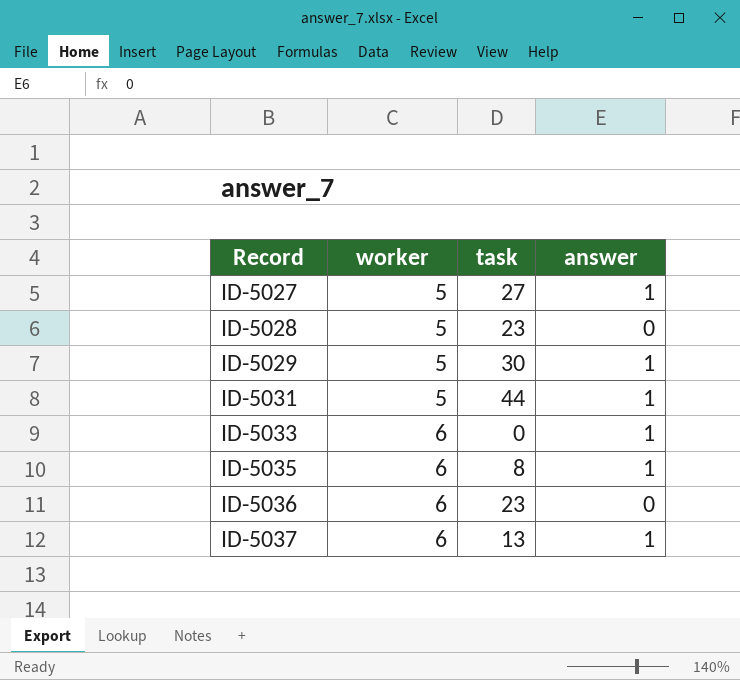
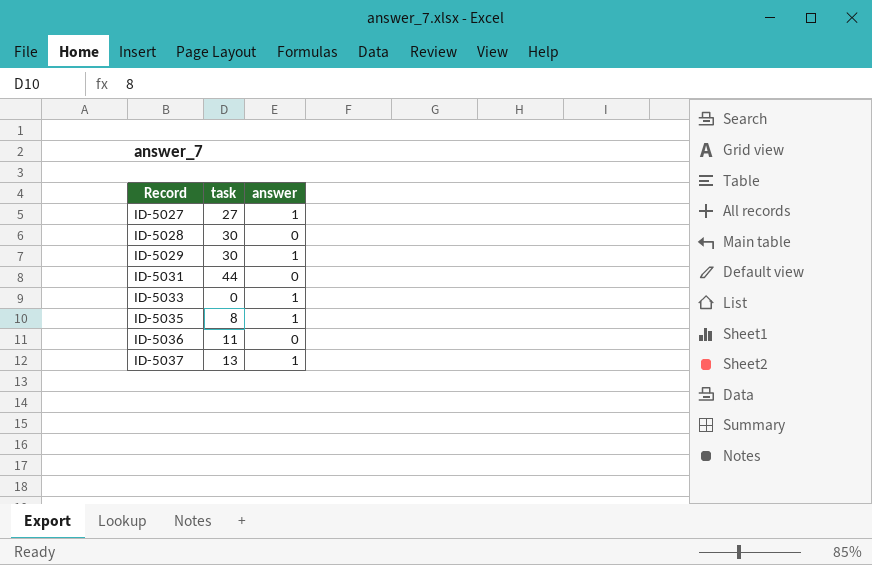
column worker | position: 2 -> none
ID-5028 | task: 23 -> 30
ID-5031 | answer: 1 -> 0
ID-5036 | task: 23 -> 11

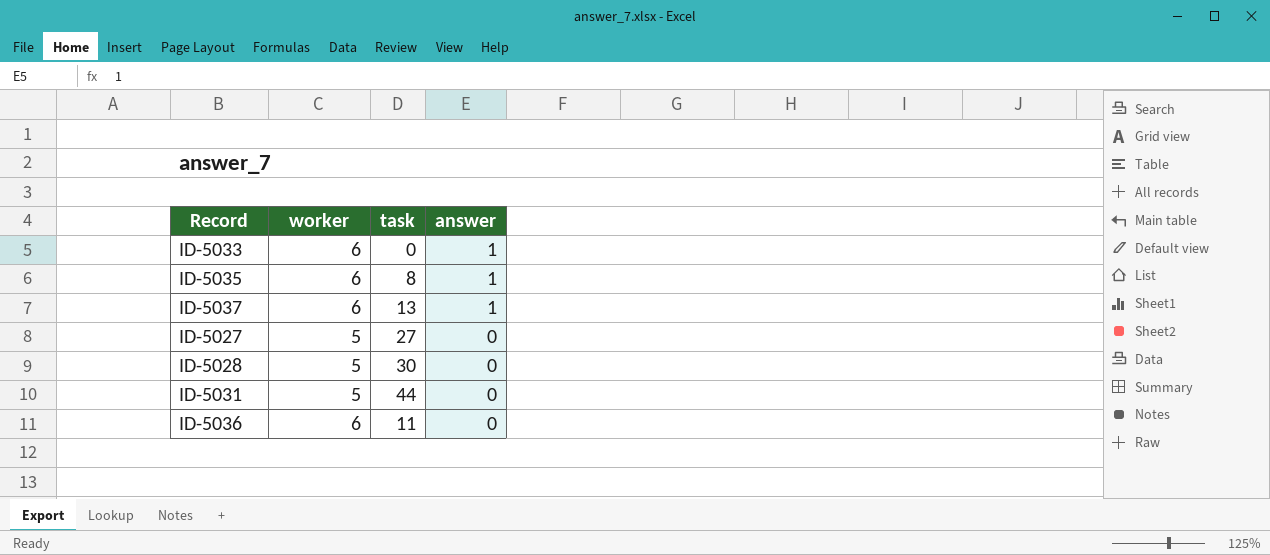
row order: Record ascending -> answer descending
column worker | position: none -> 2
row ID-5029: 30 | 1 -> none
ID-5027 | answer: 1 -> 0

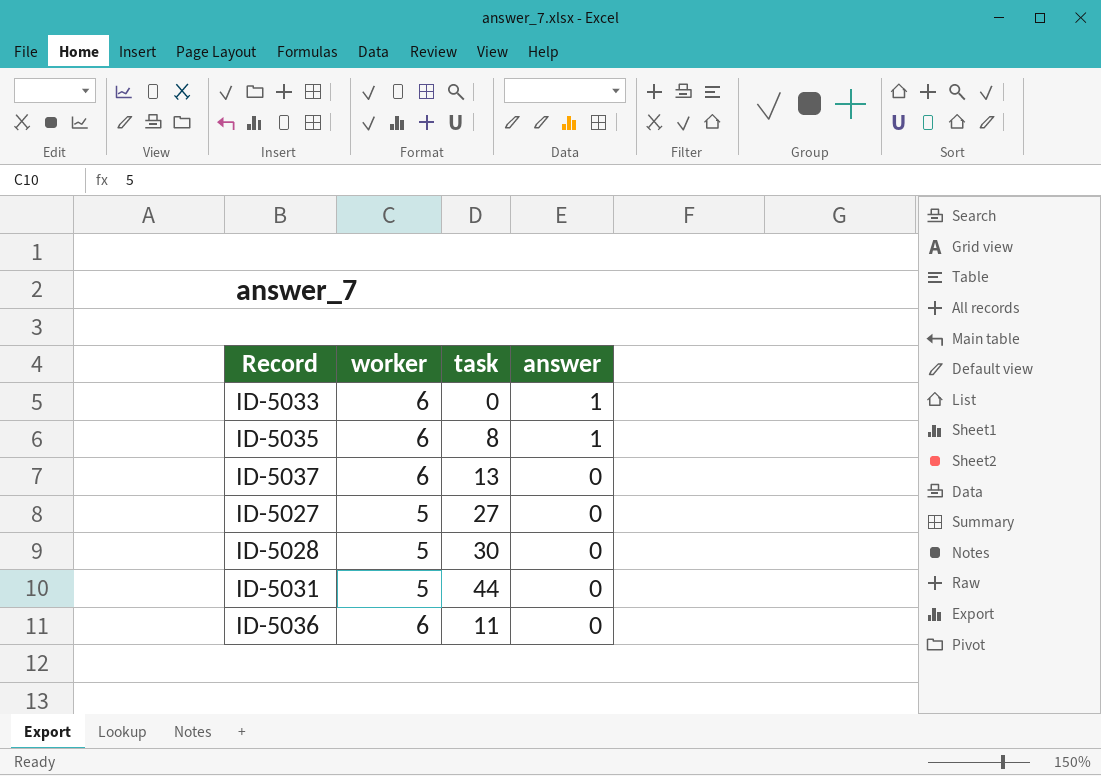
ID-5037 | answer: 1 -> 0

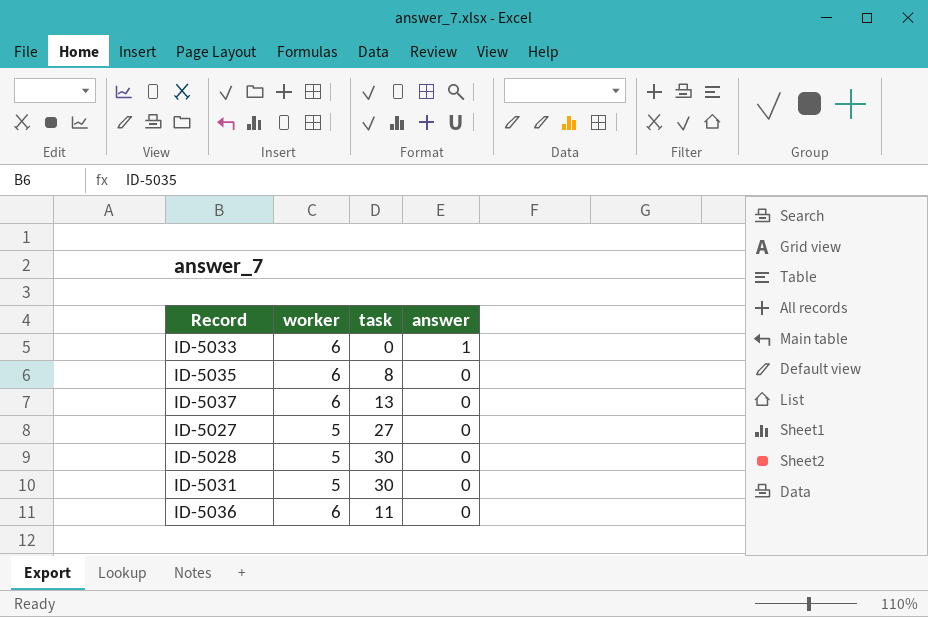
ID-5035 | answer: 1 -> 0
ID-5031 | task: 44 -> 30

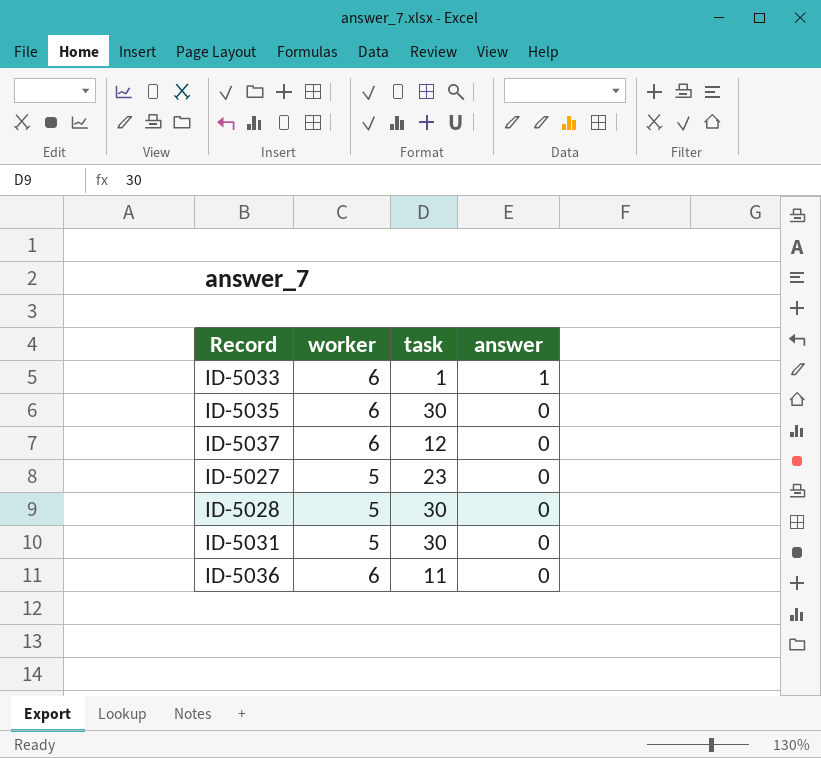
ID-5033 | task: 0 -> 1
ID-5035 | task: 8 -> 30
ID-5037 | task: 13 -> 12
ID-5027 | task: 27 -> 23

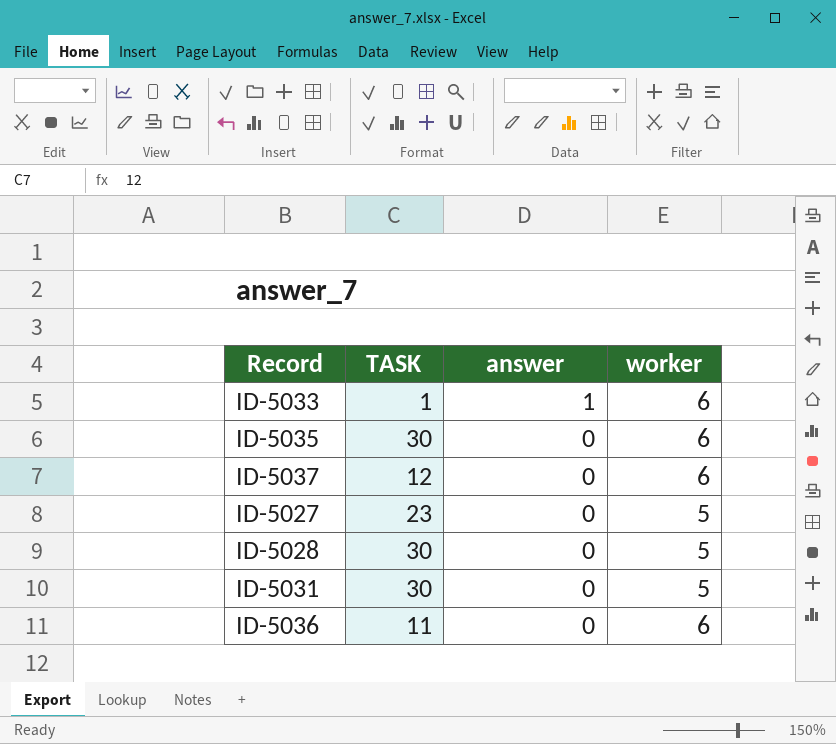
column name: task -> TASK
column worker | position: 2 -> 4

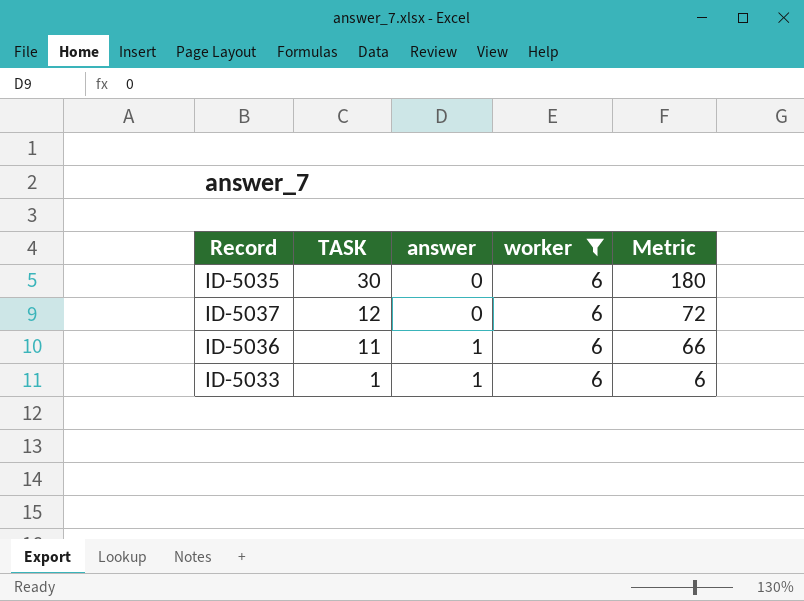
filter: none -> worker = 6
row order: answer descending -> TASK descending
column Metric | formula: none -> [TASK] * [worker]
ID-5036 | answer: 0 -> 1

